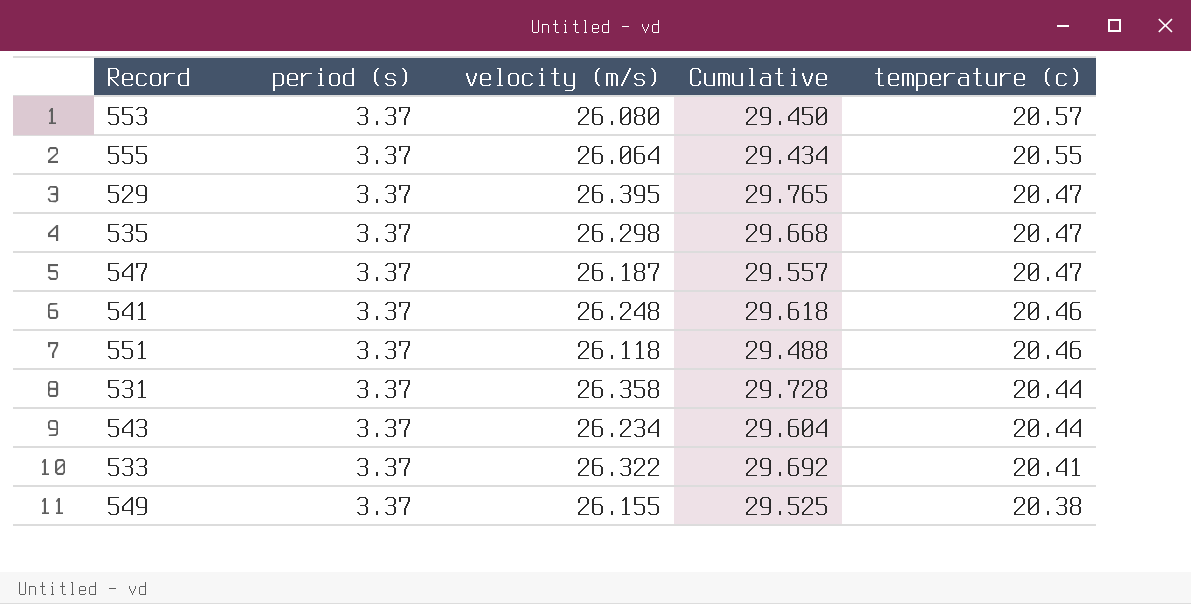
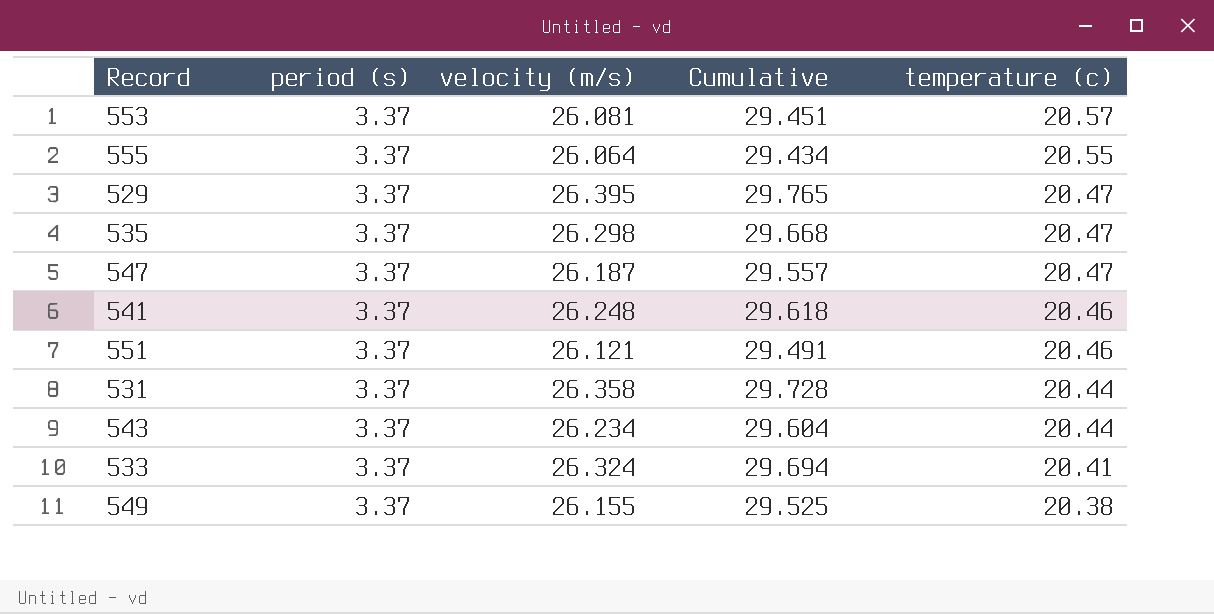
553 | velocity (m/s): 26.080 -> 26.081
553 | Cumulative: 29.450 -> 29.451
551 | velocity (m/s): 26.118 -> 26.121
551 | Cumulative: 29.488 -> 29.491
533 | velocity (m/s): 26.322 -> 26.324
533 | Cumulative: 29.692 -> 29.694

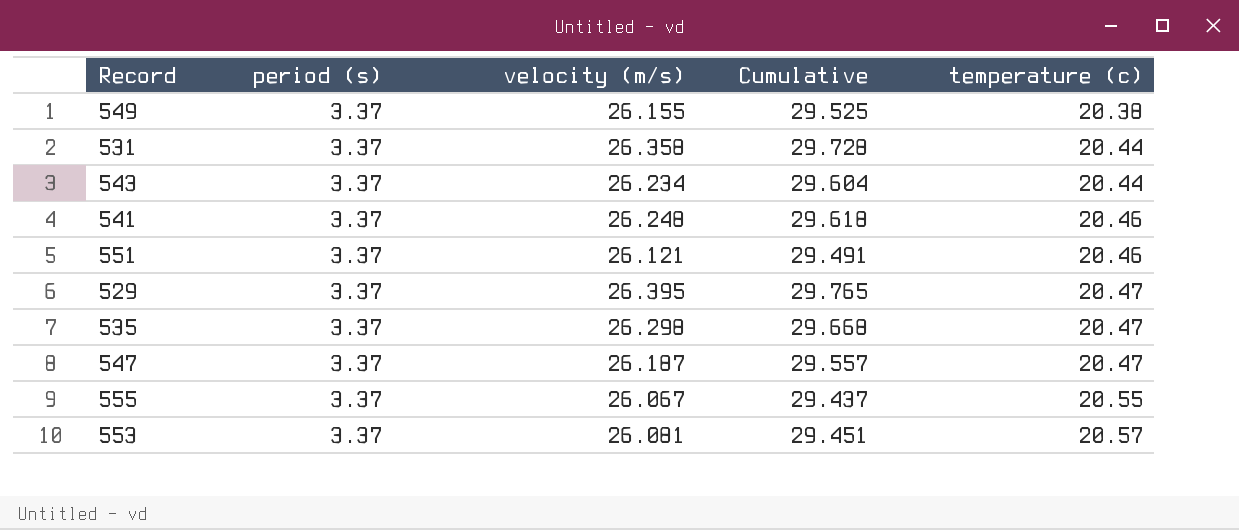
row order: temperature (c) descending -> temperature (c) ascending
row 533: 3.37 | 26.324 | 29.694 | 20.41 -> none
555 | velocity (m/s): 26.064 -> 26.067
555 | Cumulative: 29.434 -> 29.437

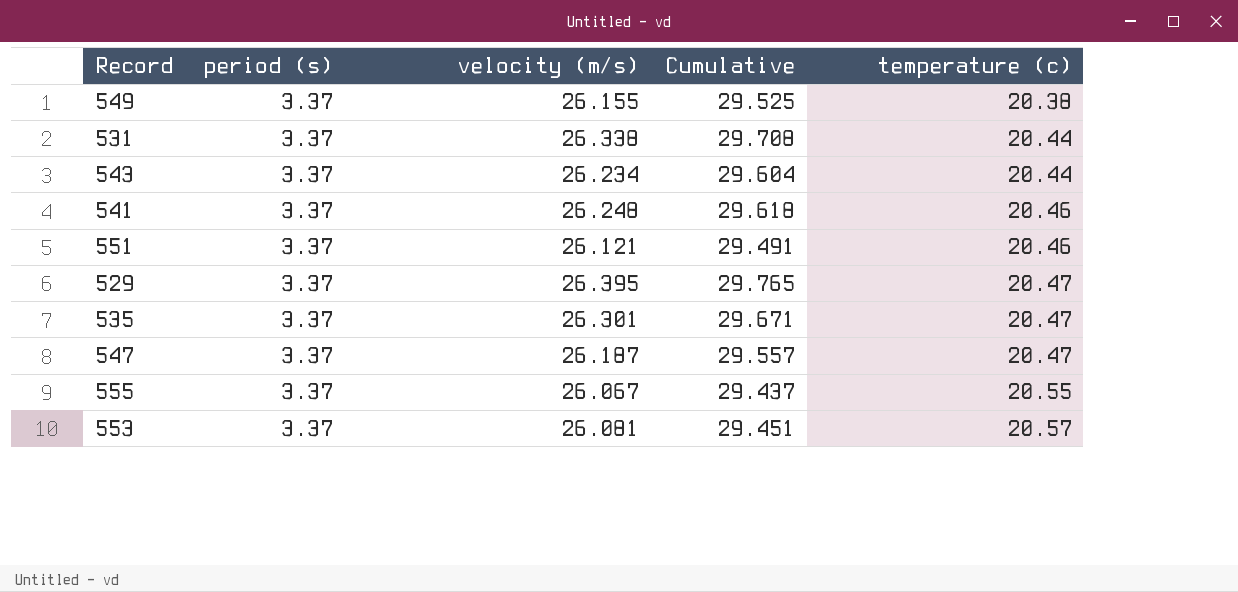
531 | velocity (m/s): 26.358 -> 26.338
531 | Cumulative: 29.728 -> 29.708
535 | velocity (m/s): 26.298 -> 26.301
535 | Cumulative: 29.668 -> 29.671

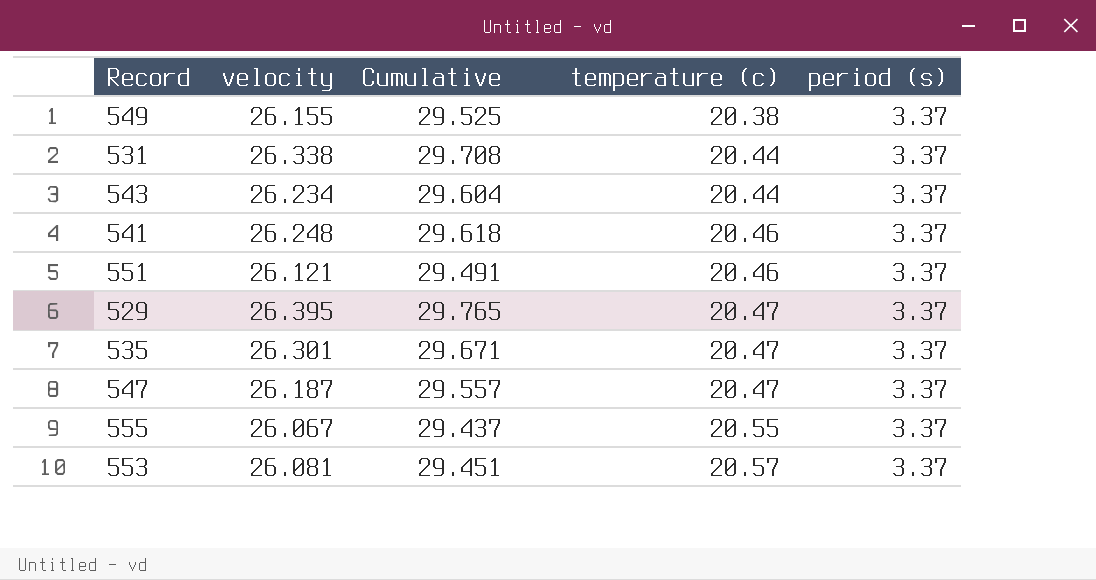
column name: velocity (m/s) -> velocity
column period (s) | position: 2 -> 5

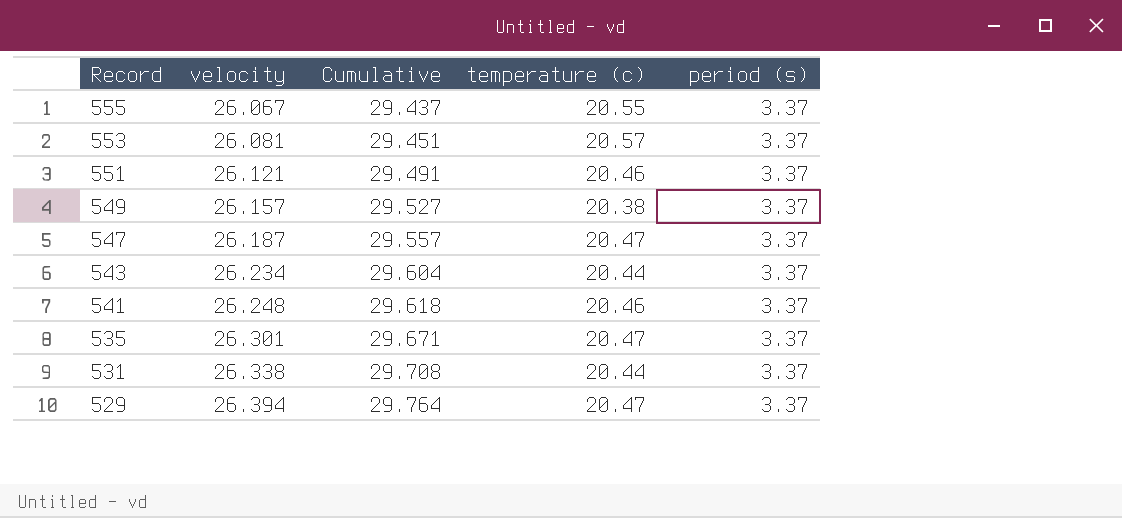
row order: temperature (c) ascending -> Record descending
549 | velocity: 26.155 -> 26.157
549 | Cumulative: 29.525 -> 29.527
529 | velocity: 26.395 -> 26.394
529 | Cumulative: 29.765 -> 29.764

